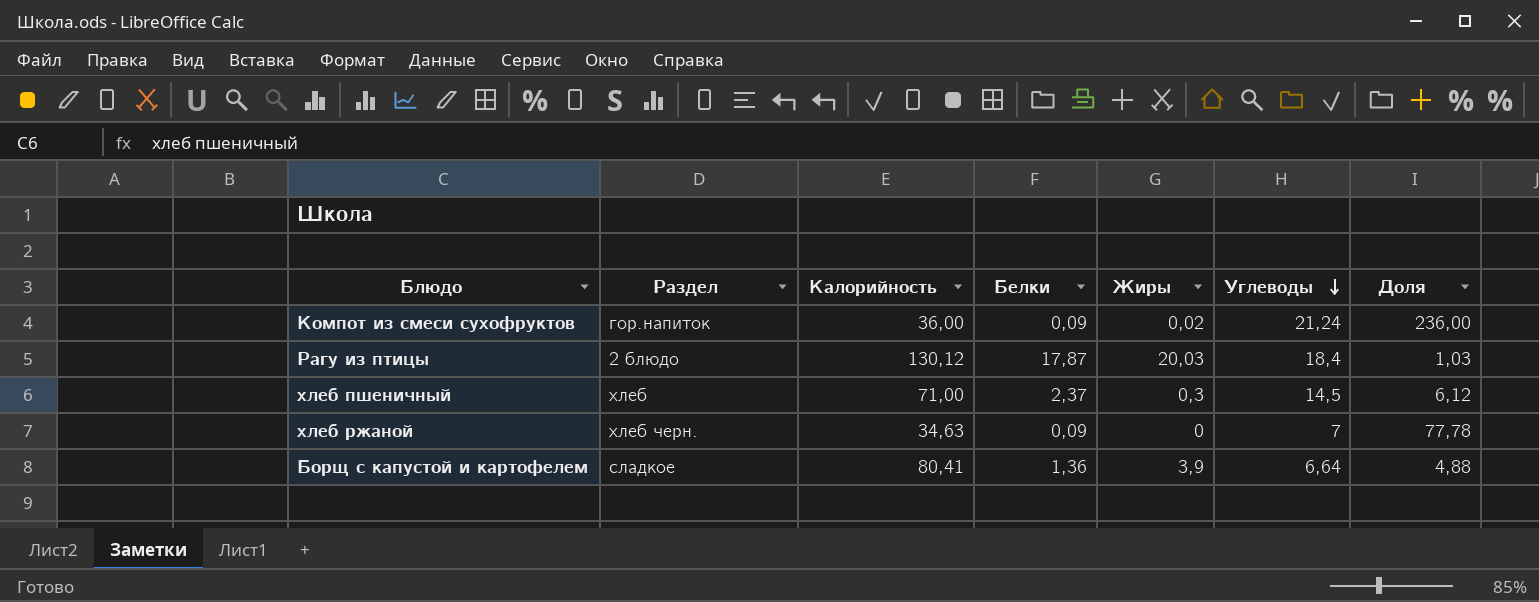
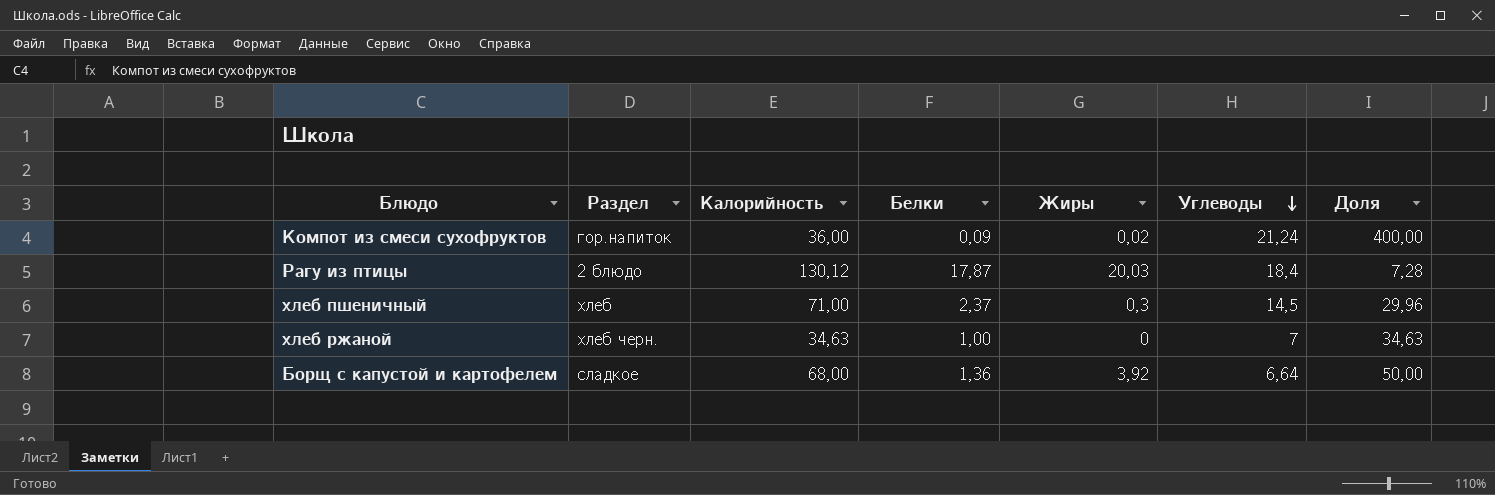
column Доля | formula: [Углеводы] / [Белки] -> [Калорийность] / [Белки]
хлеб ржаной | Белки: 0,09 -> 1,00
Борщ с капустой и картофелем | Калорийность: 80,41 -> 68,00
Борщ с капустой и картофелем | Жиры: 3,9 -> 3,92

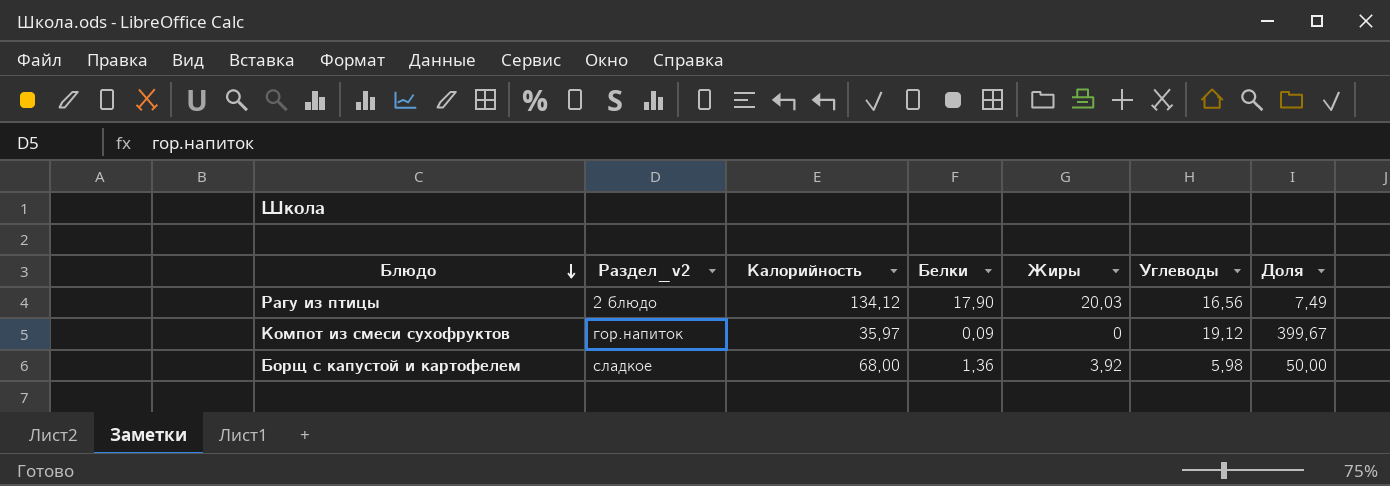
row order: Углеводы descending -> Блюдо descending
column name: Раздел -> Раздел_v2
row хлеб пшеничный: хлеб | 71,00 | 2,37 | 0,3 | 14,5 | 29,96 -> none
row хлеб ржаной: хлеб черн. | 34,63 | 1,00 | 0 | 7 | 34,63 -> none
Рагу из птицы | Калорийность: 130,12 -> 134,12
Рагу из птицы | Белки: 17,87 -> 17,90
Рагу из птицы | Углеводы: 18,4 -> 16,56
Рагу из птицы | Доля: 7,28 -> 7,49
Компот из смеси сухофруктов | Калорийность: 36,00 -> 35,97
Компот из смеси сухофруктов | Жиры: 0,02 -> 0
Компот из смеси сухофруктов | Углеводы: 21,24 -> 19,12
Компот из смеси сухофруктов | Доля: 400,00 -> 399,67
Борщ с капустой и картофелем | Углеводы: 6,64 -> 5,98

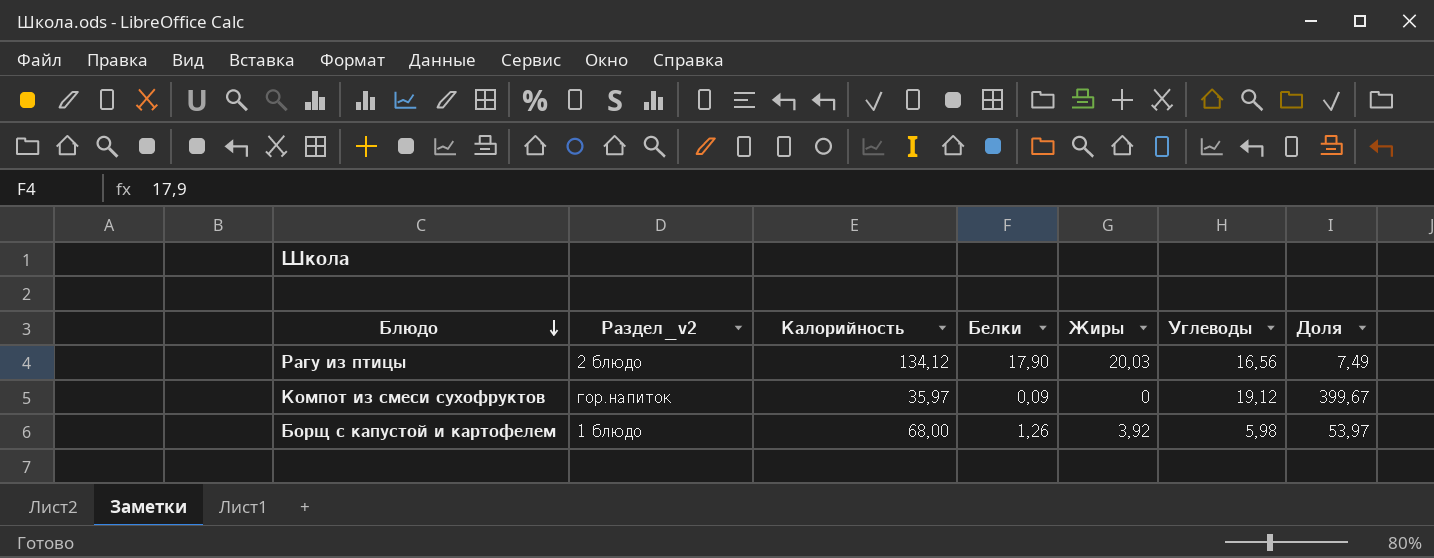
Борщ с капустой и картофелем | Раздел_v2: сладкое -> 1 блюдо
Борщ с капустой и картофелем | Белки: 1,36 -> 1,26
Борщ с капустой и картофелем | Доля: 50,00 -> 53,97

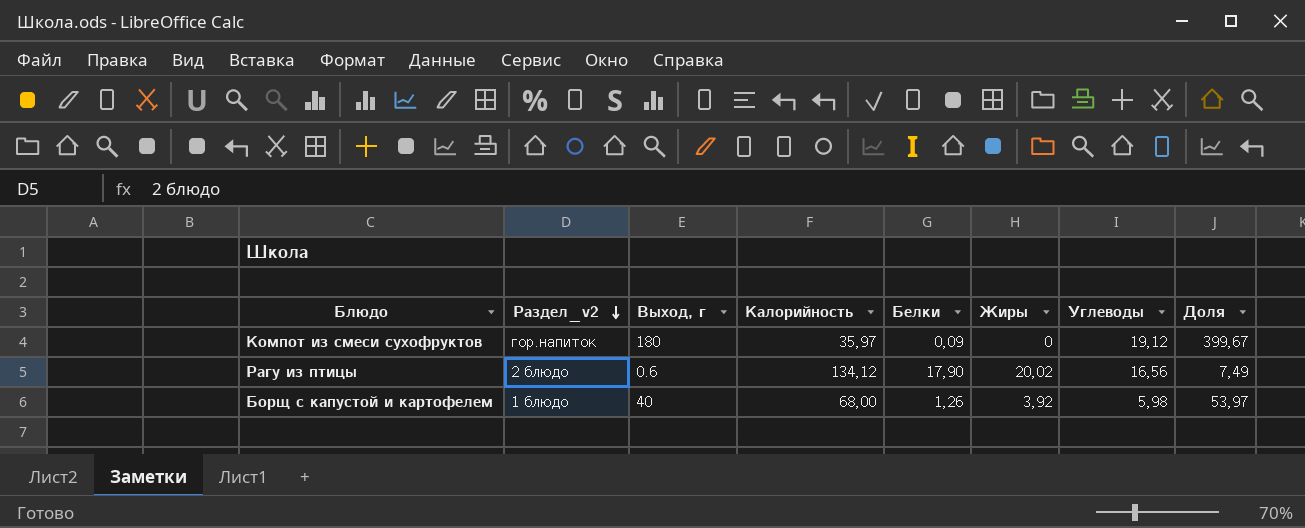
row order: Блюдо descending -> Раздел_v2 descending
column Выход, г | position: none -> 3
Рагу из птицы | Жиры: 20,03 -> 20,02

